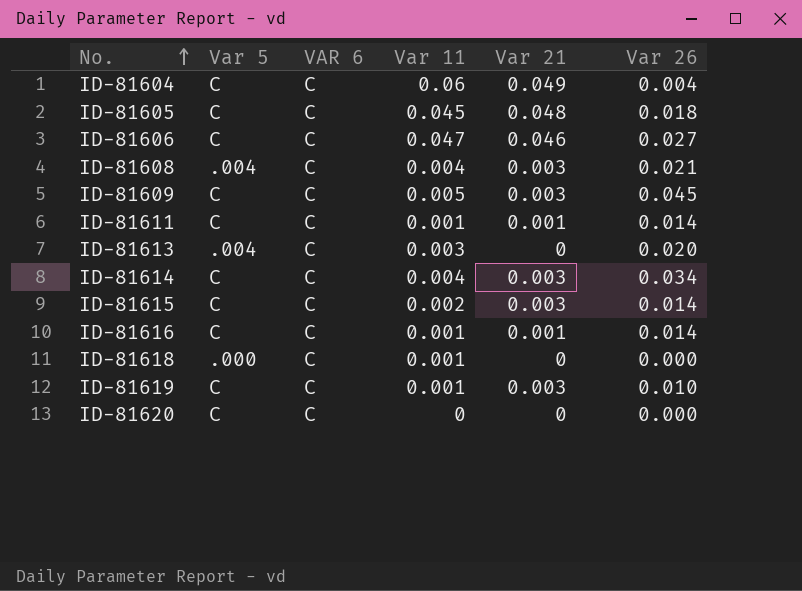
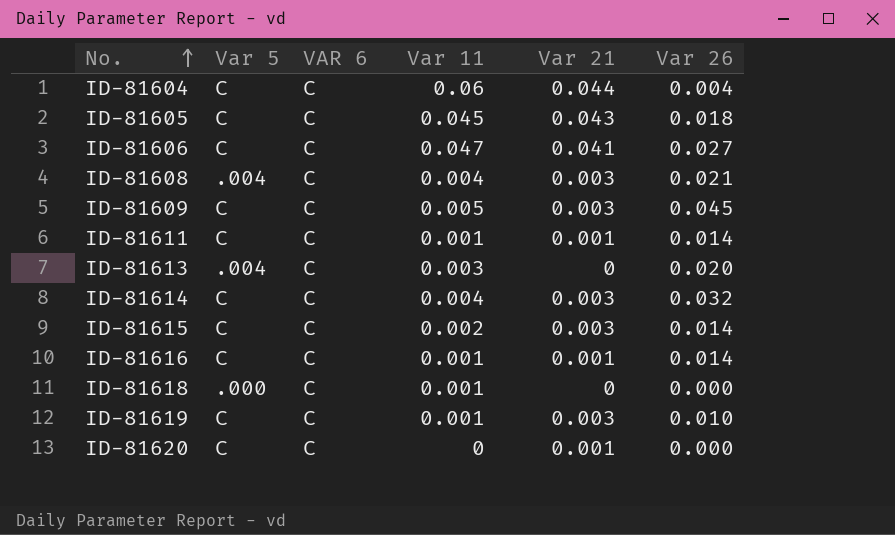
ID-81604 | Var 21: 0.049 -> 0.044
ID-81605 | Var 21: 0.048 -> 0.043
ID-81606 | Var 21: 0.046 -> 0.041
ID-81614 | Var 26: 0.034 -> 0.032
ID-81620 | Var 21: 0 -> 0.001

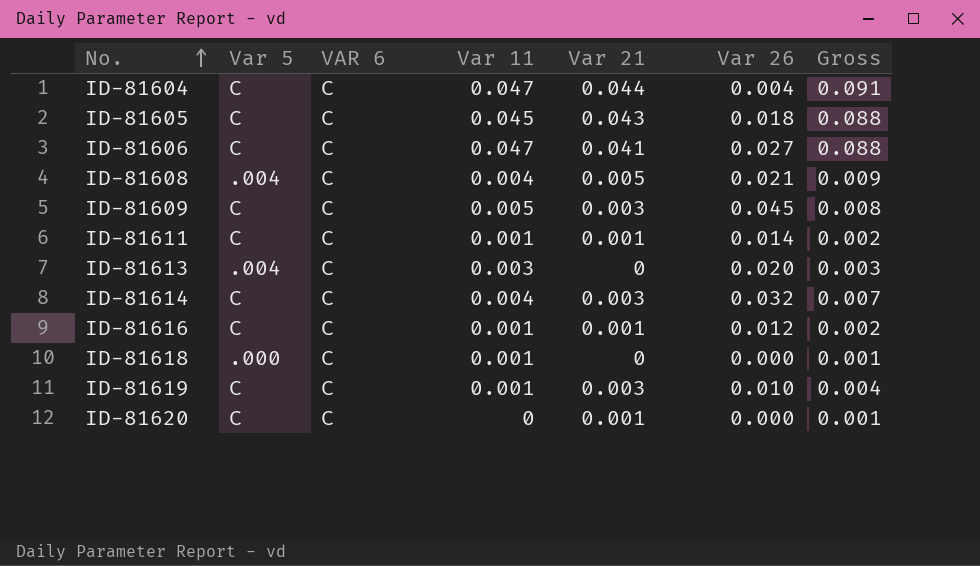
column Gross | formula: none -> [Var 11] + [Var 21]
row ID-81615: C | C | 0.002 | 0.003 | 0.014 -> none
ID-81604 | Var 11: 0.06 -> 0.047
ID-81608 | Var 21: 0.003 -> 0.005
ID-81616 | Var 26: 0.014 -> 0.012

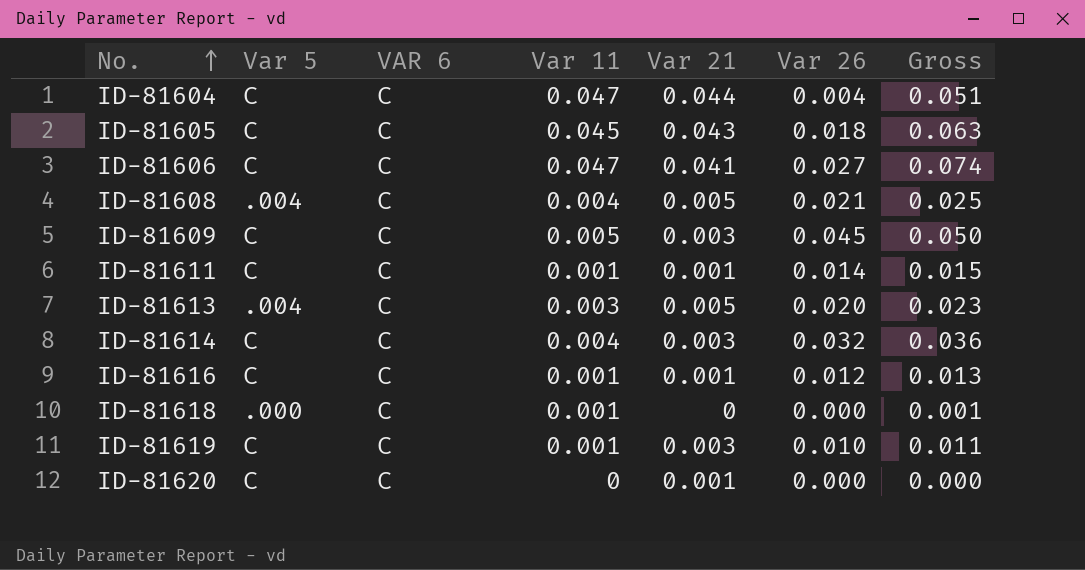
column Gross | formula: [Var 11] + [Var 21] -> [Var 11] + [Var 26]
ID-81613 | Var 21: 0 -> 0.005

